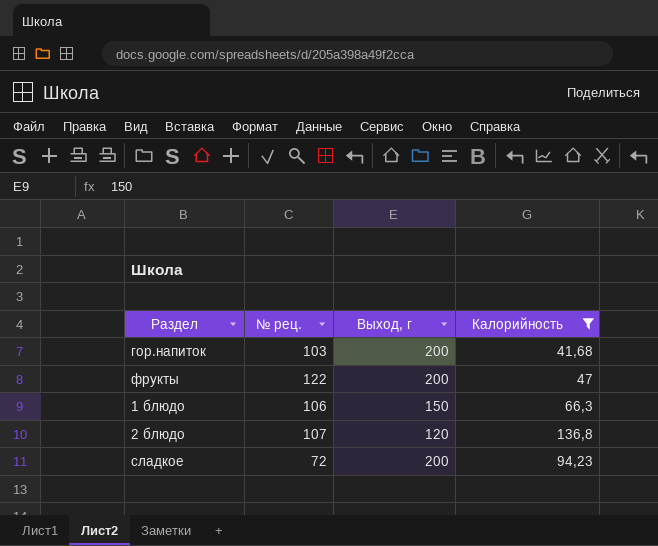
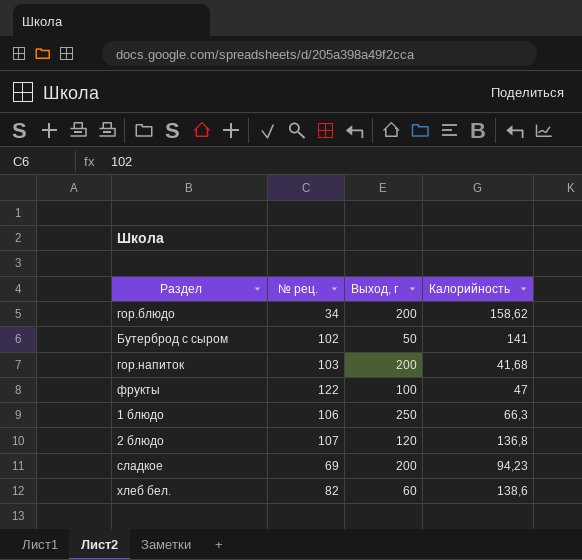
filter: Калорийность <= 136,8 -> none
фрукты | Выход, г: 200 -> 100
1 блюдо | Выход, г: 150 -> 250
сладкое | № рец.: 72 -> 69

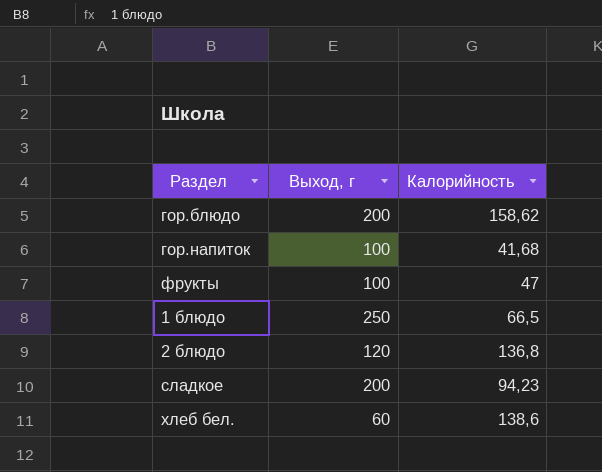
column № рец. | position: 2 -> none
row Бутерброд с сыром: 102 | 50 | 141 -> none
гор.напиток | Выход, г: 200 -> 100
1 блюдо | Калорийность: 66,3 -> 66,5

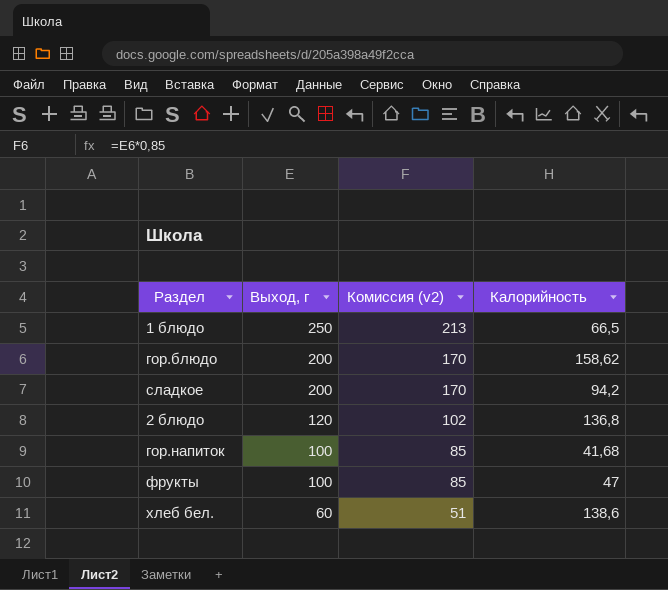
row order: none -> Выход, г descending
column Комиссия (v2) | formula: none -> [Выход, г] * 0,85
сладкое | Калорийность: 94,23 -> 94,2

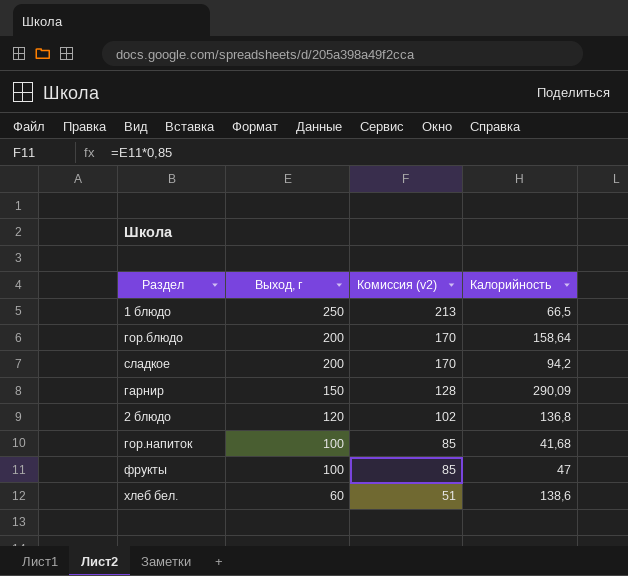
гор.блюдо | Калорийность: 158,62 -> 158,64
row гарнир: none -> 150 | 128 | 290,09

